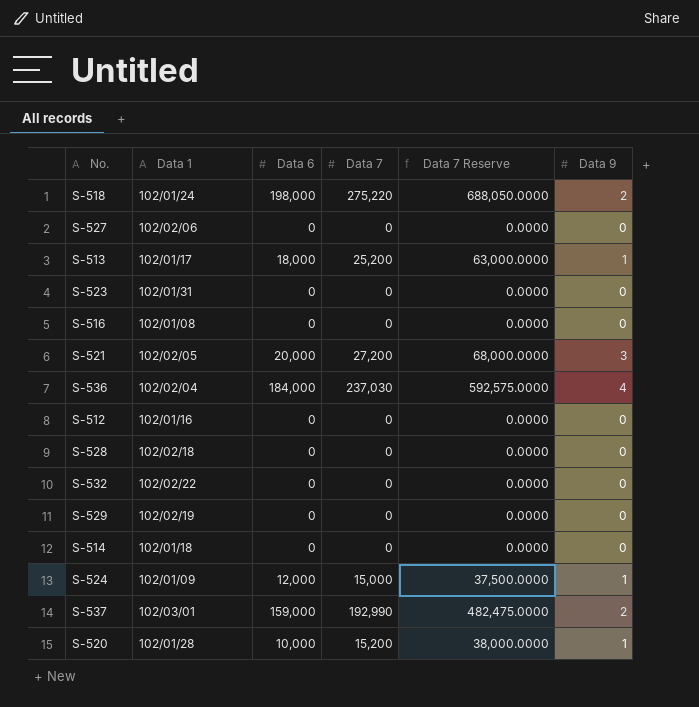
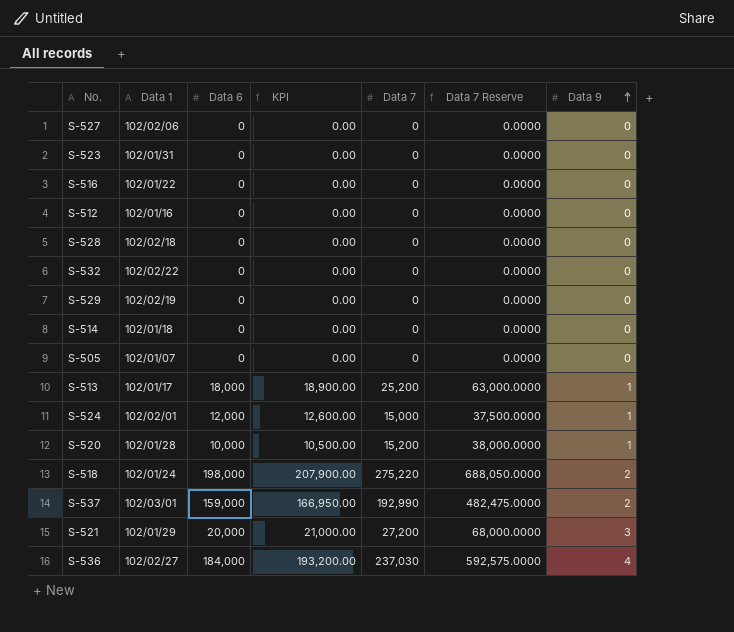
row order: none -> Data 9 ascending
column KPI | formula: none -> [Data 6] * 1.05
S-516 | Data 1: 102/01/08 -> 102/01/22
row S-505: none -> 102/01/07 | 0 | 0.00 | 0 | 0.0000 | 0
S-524 | Data 1: 102/01/09 -> 102/02/01
S-521 | Data 1: 102/02/05 -> 102/01/29
S-536 | Data 1: 102/02/04 -> 102/02/27

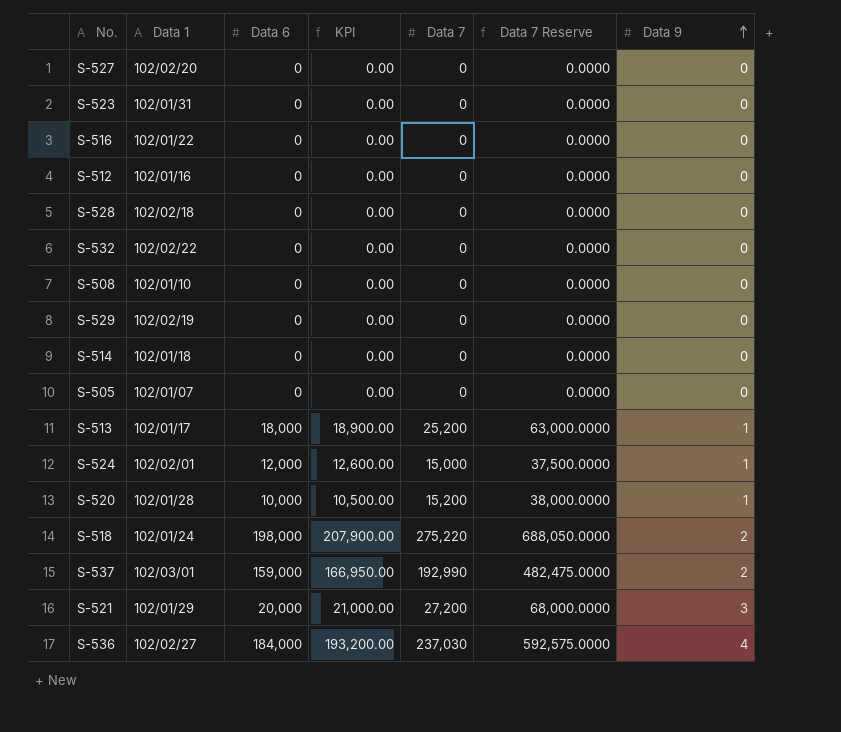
S-527 | Data 1: 102/02/06 -> 102/02/20
row S-508: none -> 102/01/10 | 0 | 0.00 | 0 | 0.0000 | 0

